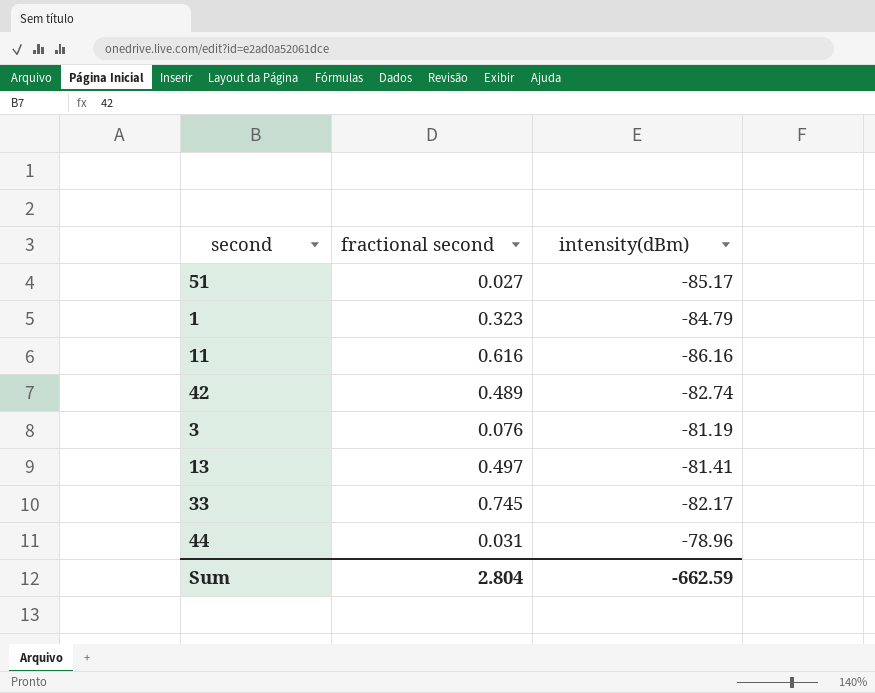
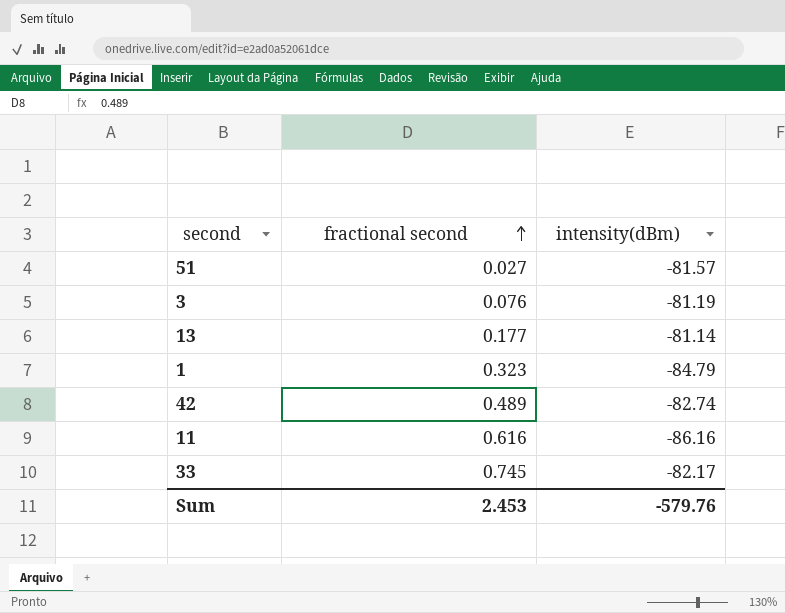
row order: none -> fractional second ascending
row 44: 0.031 | -78.96 -> none
51 | intensity(dBm): -85.17 -> -81.57
13 | fractional second: 0.497 -> 0.177
13 | intensity(dBm): -81.41 -> -81.14
Sum | fractional second: 2.804 -> 2.453
Sum | intensity(dBm): -662.59 -> -579.76

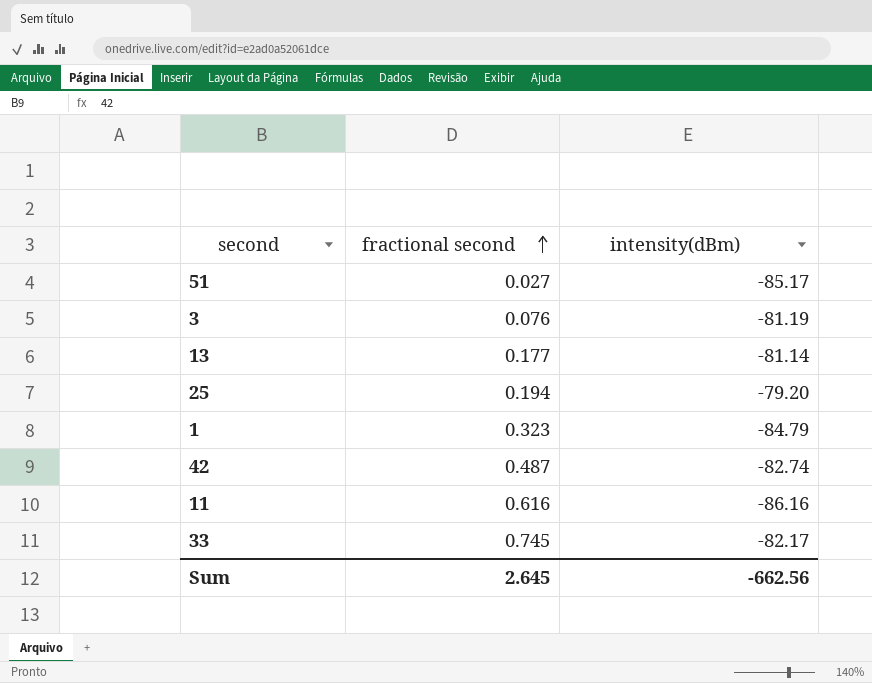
51 | intensity(dBm): -81.57 -> -85.17
row 25: none -> 0.194 | -79.20
42 | fractional second: 0.489 -> 0.487
Sum | fractional second: 2.453 -> 2.645
Sum | intensity(dBm): -579.76 -> -662.56

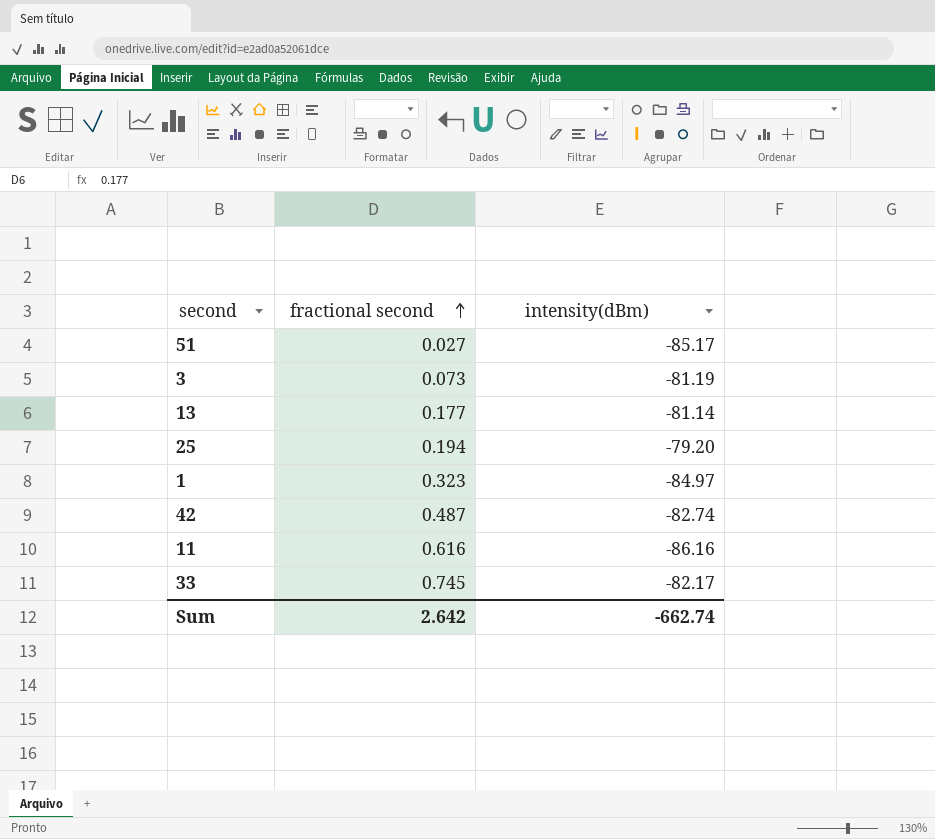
3 | fractional second: 0.076 -> 0.073
1 | intensity(dBm): -84.79 -> -84.97
Sum | fractional second: 2.645 -> 2.642
Sum | intensity(dBm): -662.56 -> -662.74

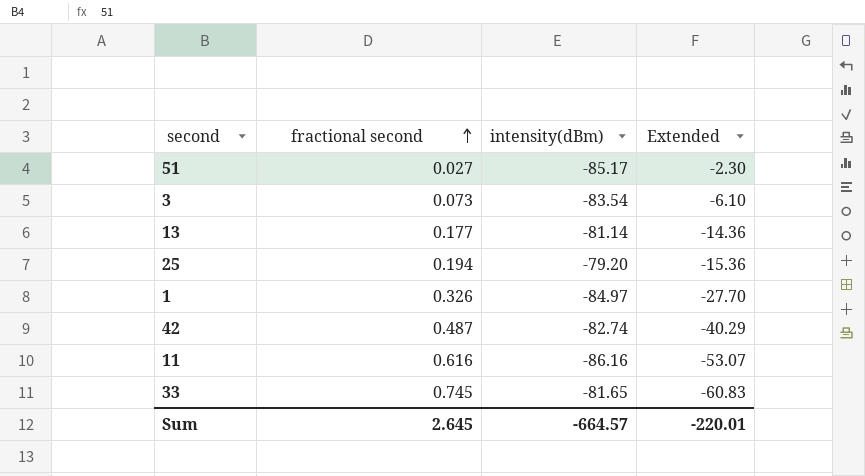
column Extended | formula: none -> [fractional second] * [intensity(dBm)]
3 | intensity(dBm): -81.19 -> -83.54
1 | fractional second: 0.323 -> 0.326
33 | intensity(dBm): -82.17 -> -81.65
Sum | fractional second: 2.642 -> 2.645
Sum | intensity(dBm): -662.74 -> -664.57

